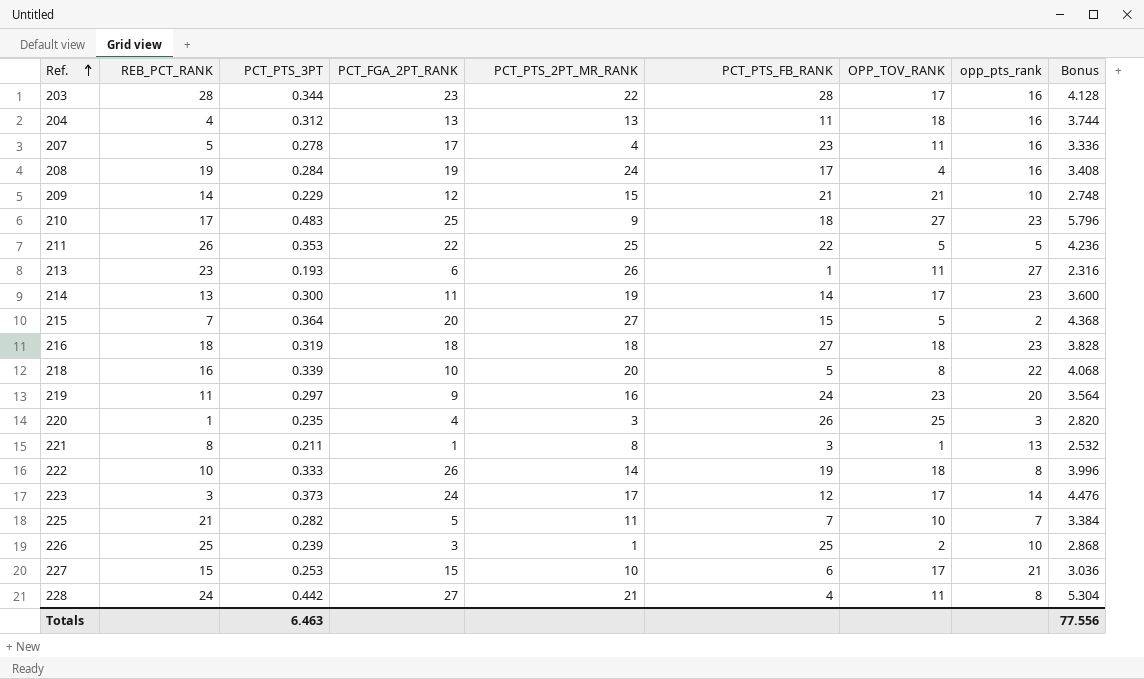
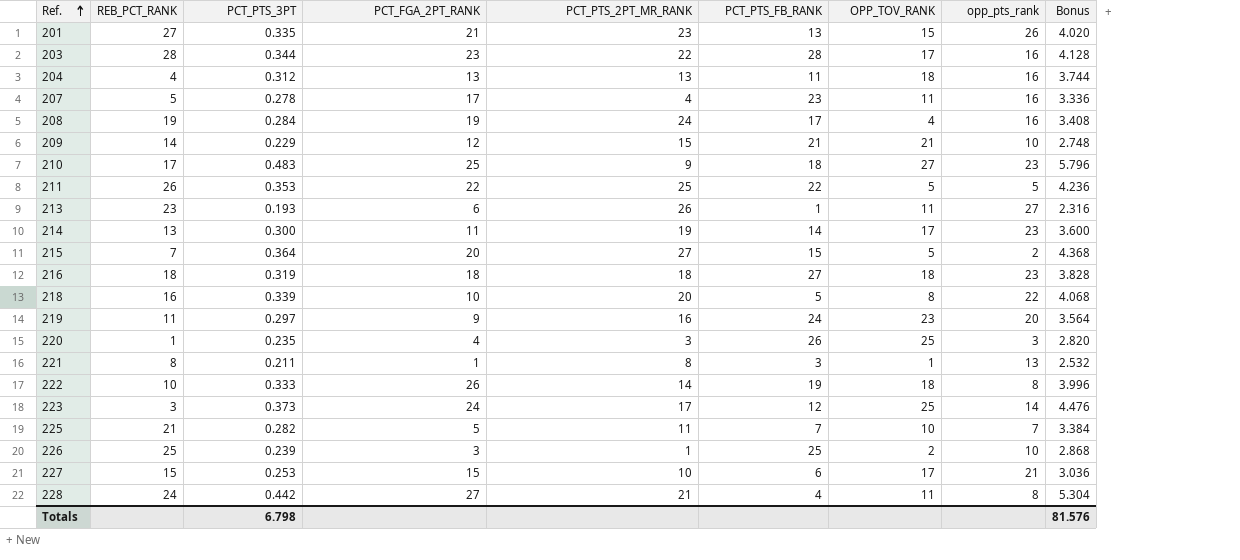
row 201: none -> 27 | 0.335 | 21 | 23 | 13 | 15 | 26 | 4.020
223 | OPP_TOV_RANK: 17 -> 25
Totals | PCT_PTS_3PT: 6.463 -> 6.798
Totals | Bonus: 77.556 -> 81.576

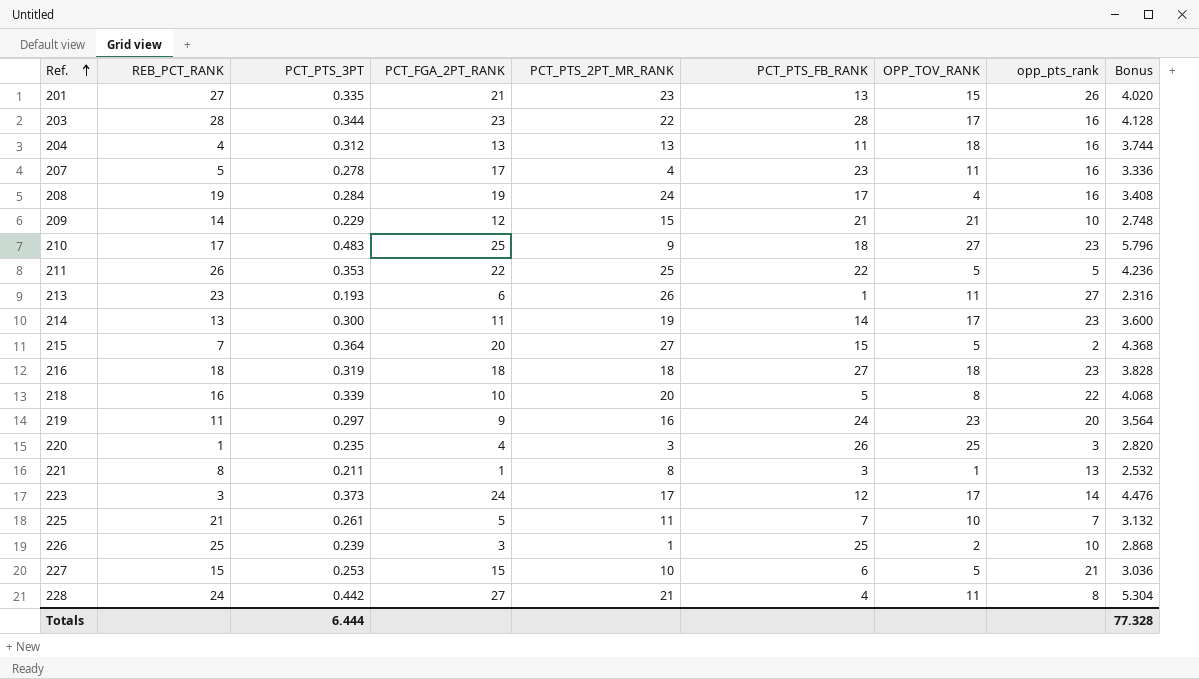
row 222: 10 | 0.333 | 26 | 14 | 19 | 18 | 8 | 3.996 -> none
223 | OPP_TOV_RANK: 25 -> 17
225 | PCT_PTS_3PT: 0.282 -> 0.261
225 | Bonus: 3.384 -> 3.132
227 | OPP_TOV_RANK: 17 -> 5
Totals | PCT_PTS_3PT: 6.798 -> 6.444
Totals | Bonus: 81.576 -> 77.328

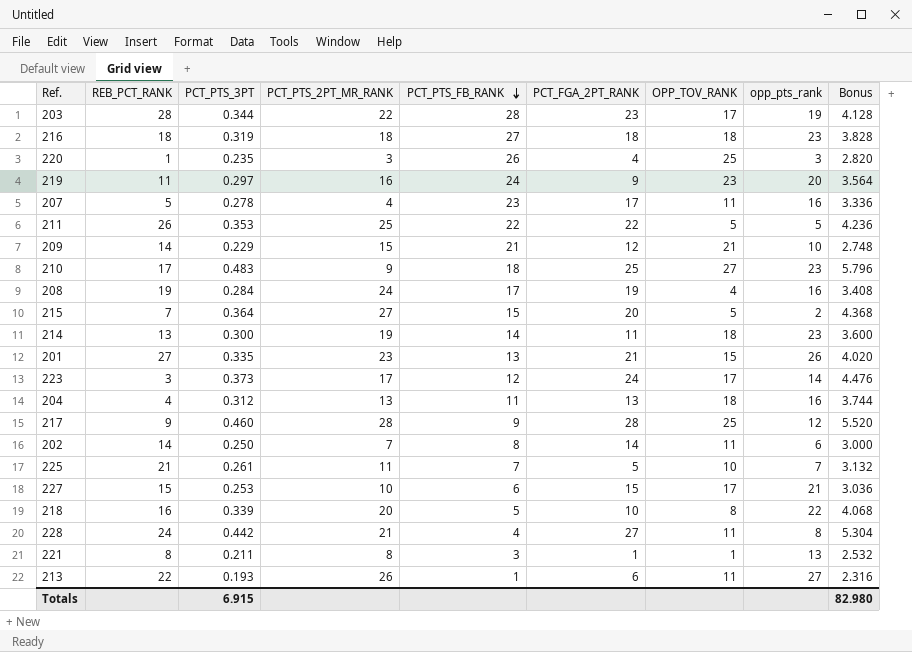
row order: Ref. ascending -> PCT_PTS_FB_RANK descending
column PCT_FGA_2PT_RANK | position: 4 -> 6
row 226: 25 | 0.239 | 3 | 1 | 25 | 2 | 10 | 2.868 -> none
203 | opp_pts_rank: 16 -> 19
214 | OPP_TOV_RANK: 17 -> 18
row 217: none -> 9 | 0.460 | 28 | 9 | 28 | 25 | 12 | 5.520
row 202: none -> 14 | 0.250 | 7 | 8 | 14 | 11 | 6 | 3.000
227 | OPP_TOV_RANK: 5 -> 17
213 | REB_PCT_RANK: 23 -> 22
Totals | PCT_PTS_3PT: 6.444 -> 6.915
Totals | Bonus: 77.328 -> 82.980

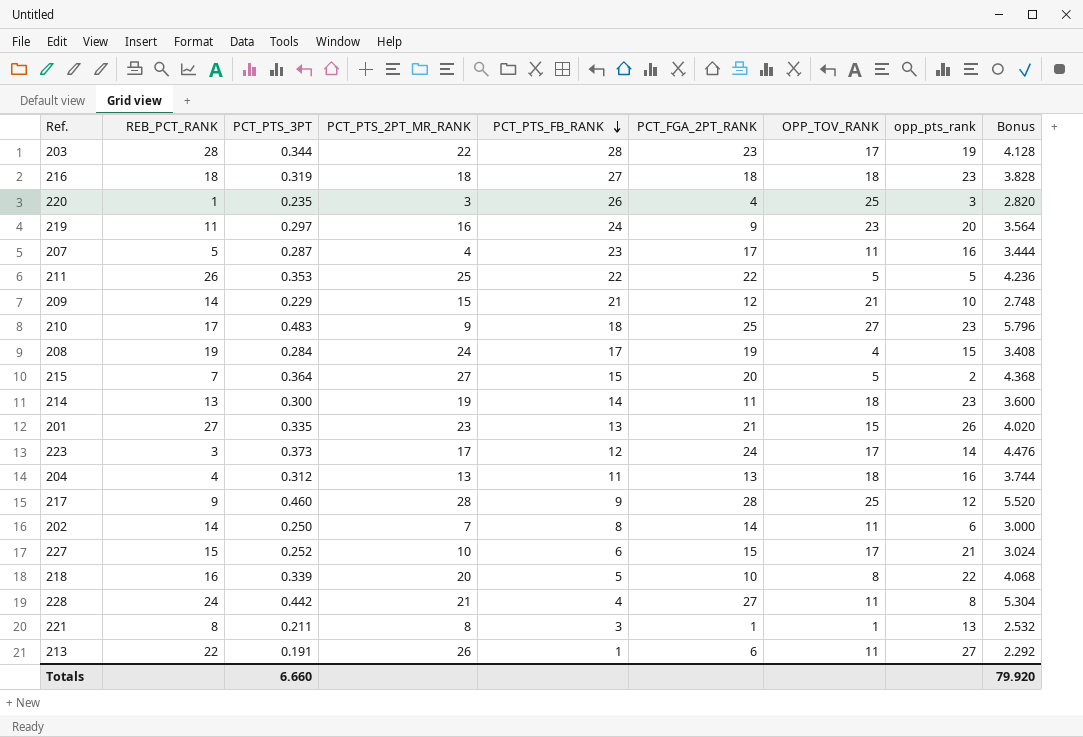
row 225: 21 | 0.261 | 11 | 7 | 5 | 10 | 7 | 3.132 -> none
207 | PCT_PTS_3PT: 0.278 -> 0.287
207 | Bonus: 3.336 -> 3.444
208 | opp_pts_rank: 16 -> 15
227 | PCT_PTS_3PT: 0.253 -> 0.252
227 | Bonus: 3.036 -> 3.024
213 | PCT_PTS_3PT: 0.193 -> 0.191
213 | Bonus: 2.316 -> 2.292
Totals | PCT_PTS_3PT: 6.915 -> 6.660
Totals | Bonus: 82.980 -> 79.920

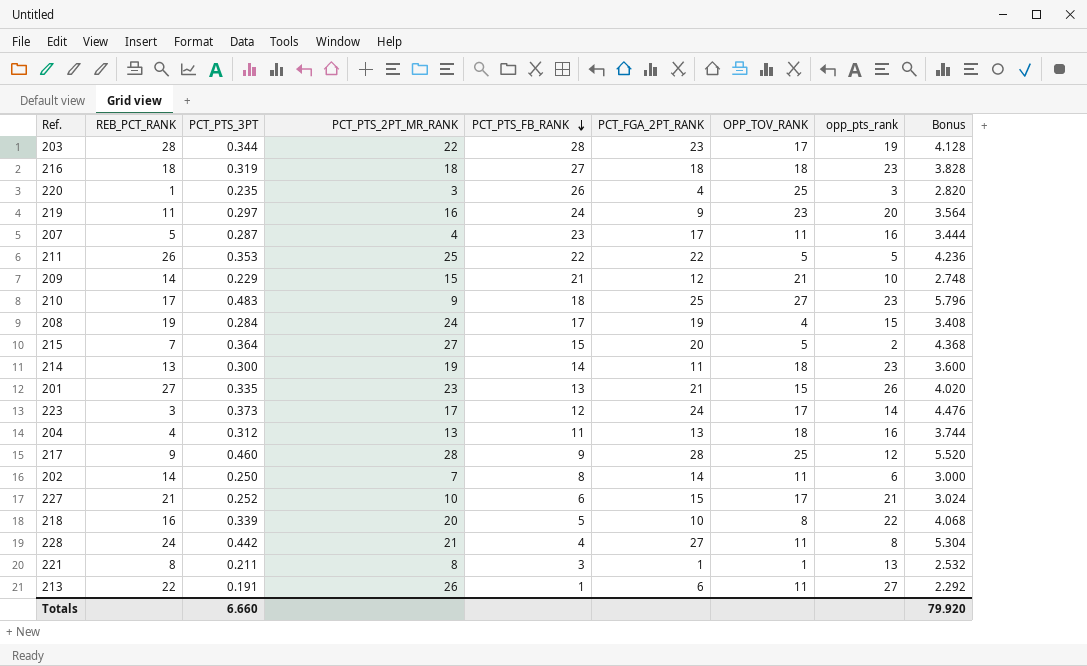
227 | REB_PCT_RANK: 15 -> 21

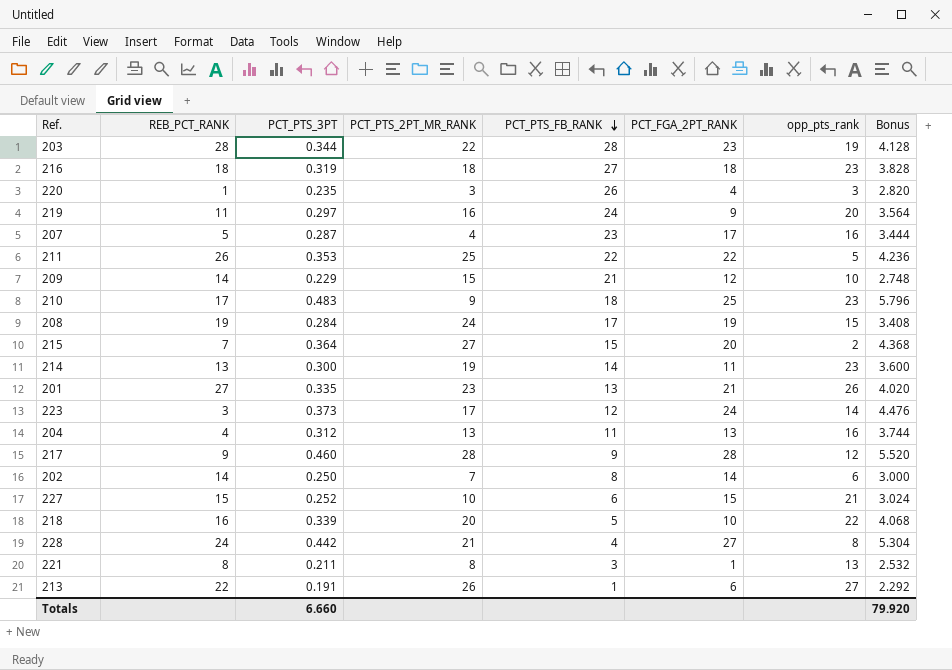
column OPP_TOV_RANK | position: 7 -> none
227 | REB_PCT_RANK: 21 -> 15

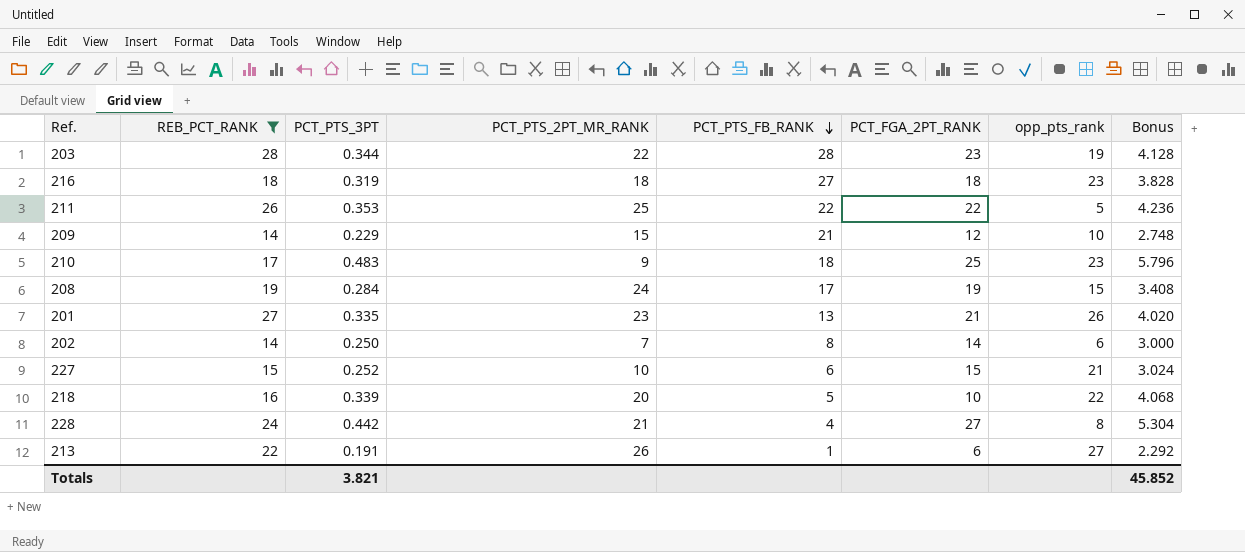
filter: none -> REB_PCT_RANK >= 14
Totals | PCT_PTS_3PT: 6.660 -> 3.821
Totals | Bonus: 79.920 -> 45.852

